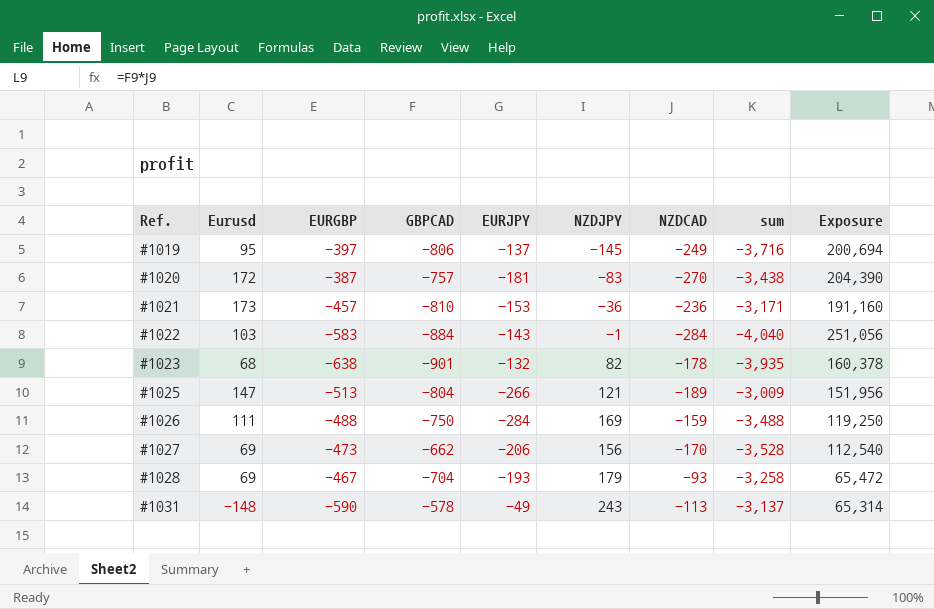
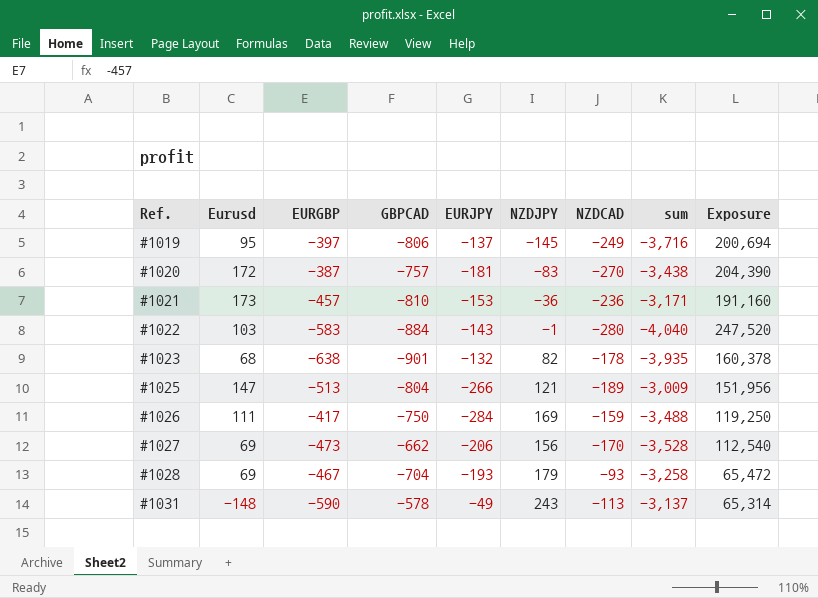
#1022 | NZDCAD: -284 -> -280
#1022 | Exposure: 251,056 -> 247,520
#1026 | EURGBP: -488 -> -417

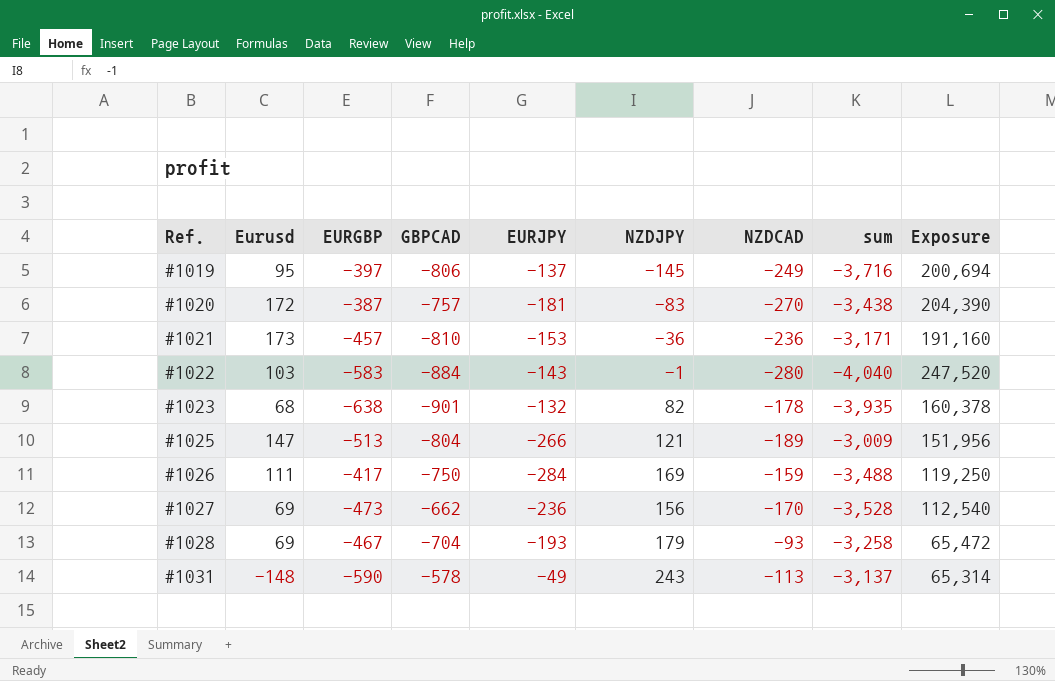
#1027 | EURJPY: -206 -> -236

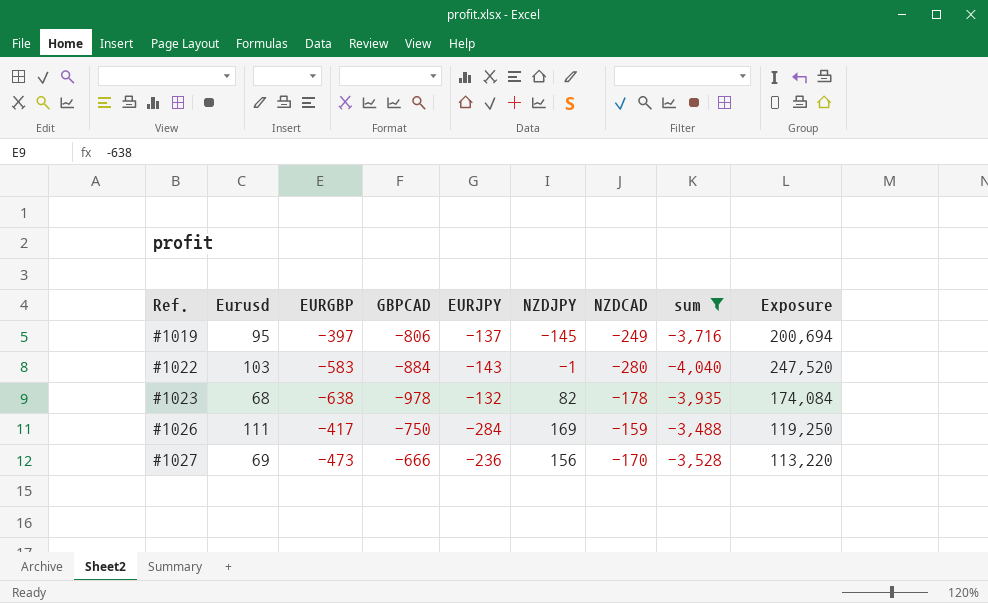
filter: none -> sum <= -3,488
#1023 | GBPCAD: -901 -> -978
#1023 | Exposure: 160,378 -> 174,084
#1027 | GBPCAD: -662 -> -666
#1027 | Exposure: 112,540 -> 113,220

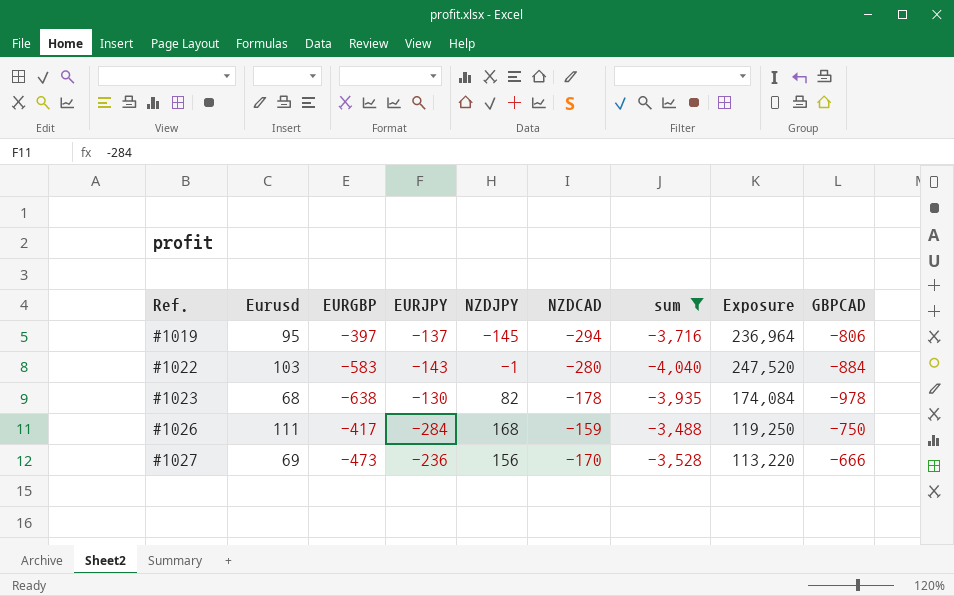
column GBPCAD | position: 4 -> 9
#1019 | NZDCAD: -249 -> -294
#1019 | Exposure: 200,694 -> 236,964
#1023 | EURJPY: -132 -> -130
#1026 | NZDJPY: 169 -> 168

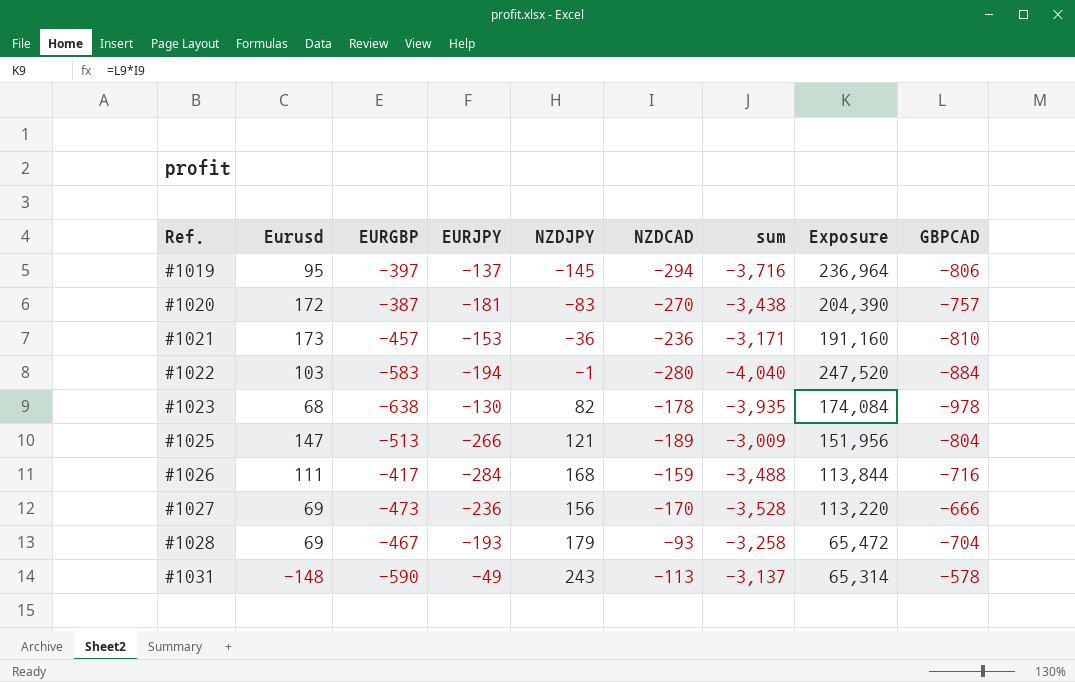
filter: sum <= -3,488 -> none
#1022 | EURJPY: -143 -> -194
#1026 | Exposure: 119,250 -> 113,844
#1026 | GBPCAD: -750 -> -716

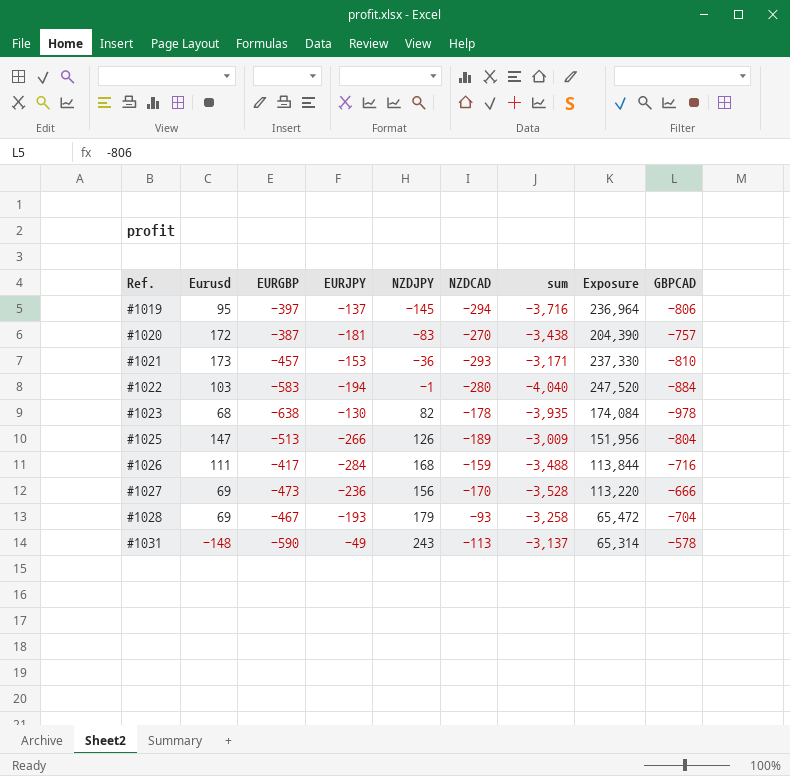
#1021 | NZDCAD: -236 -> -293
#1021 | Exposure: 191,160 -> 237,330
#1025 | NZDJPY: 121 -> 126

